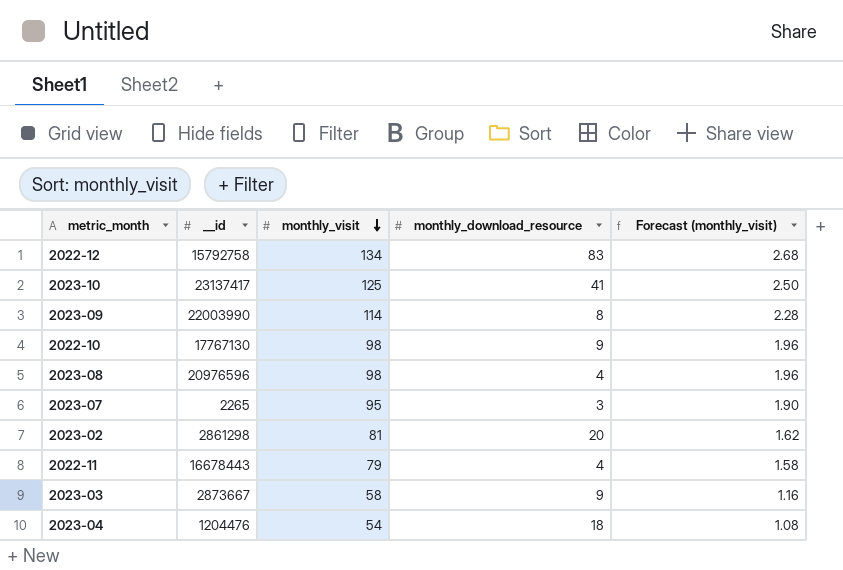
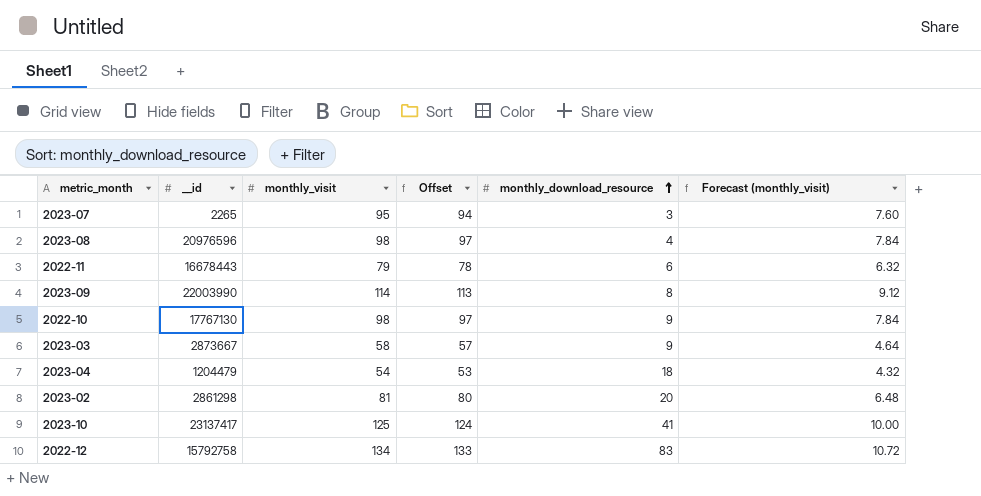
row order: monthly_visit descending -> monthly_download_resource ascending
column Offset | formula: none -> [monthly_visit] - 1
column Forecast (monthly_visit) | formula: [monthly_visit] * 0.02 -> [monthly_visit] * 0.08
2022-11 | monthly_download_resource: 4 -> 6
2023-04 | __id: 1204476 -> 1204479

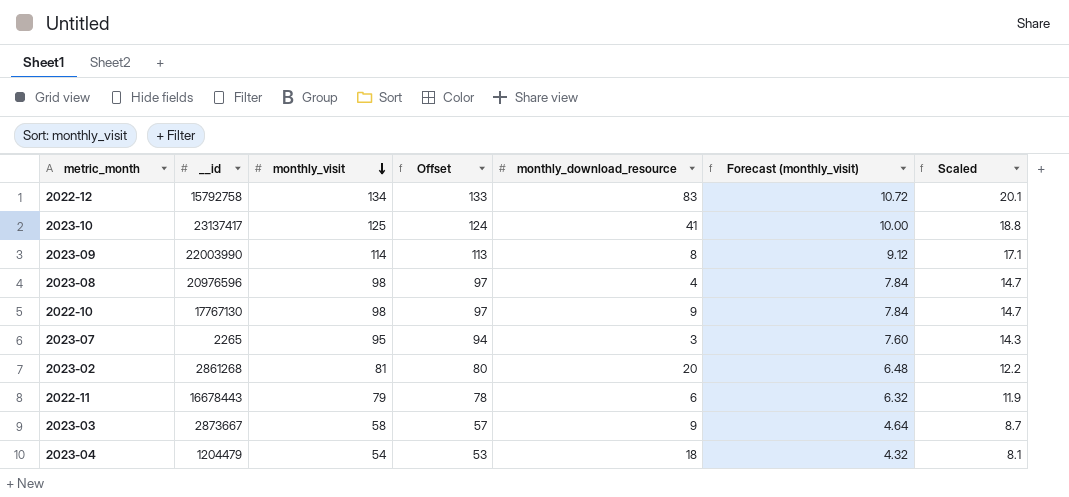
row order: monthly_download_resource ascending -> monthly_visit descending
column Scaled | formula: none -> [monthly_visit] * 0.15
2023-02 | __id: 2861298 -> 2861268

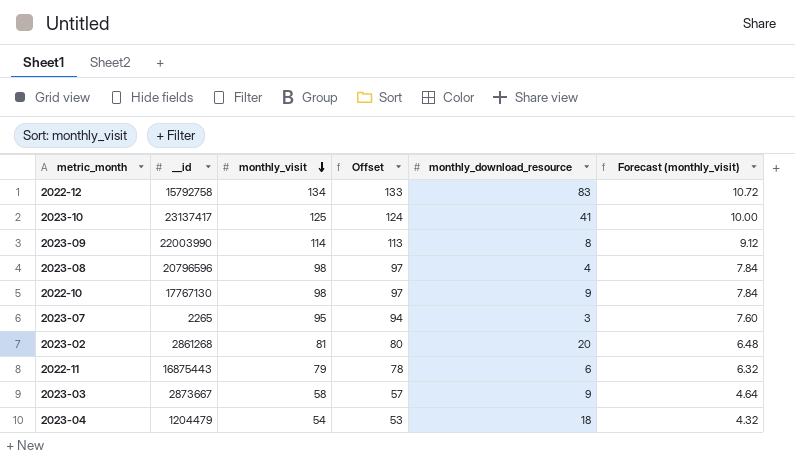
column Scaled | formula: [monthly_visit] * 0.15 -> none
2023-08 | __id: 20976596 -> 20796596
2022-11 | __id: 16678443 -> 16875443

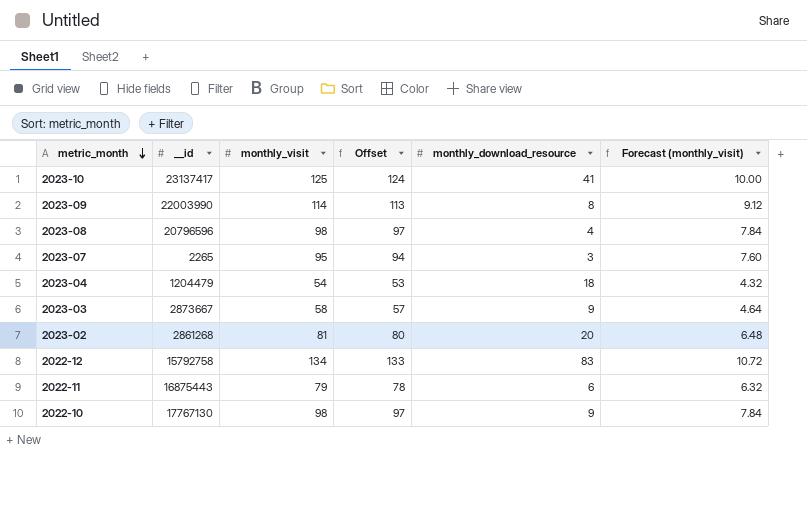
row order: monthly_visit descending -> metric_month descending

